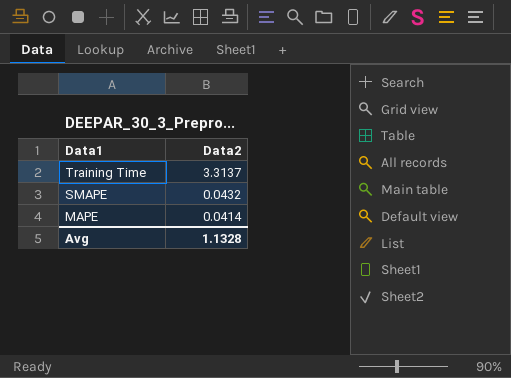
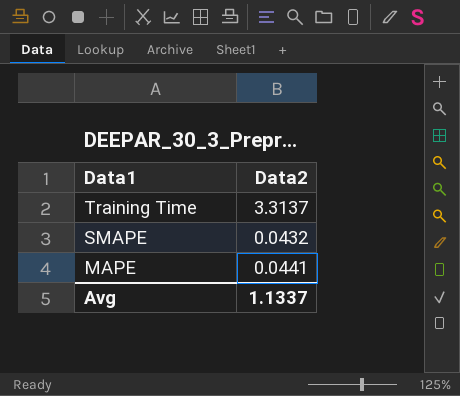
MAPE | Data2: 0.0414 -> 0.0441
Avg | Data2: 1.1328 -> 1.1337

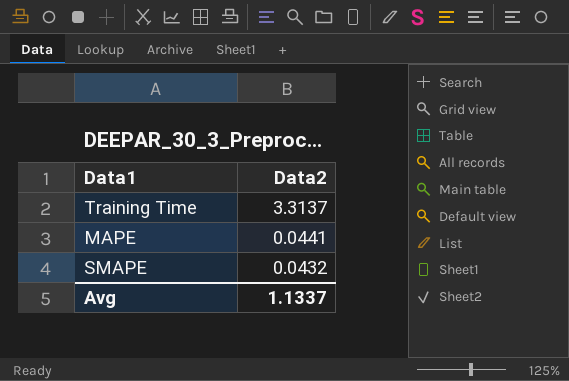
row order: Data1 descending -> Data2 descending

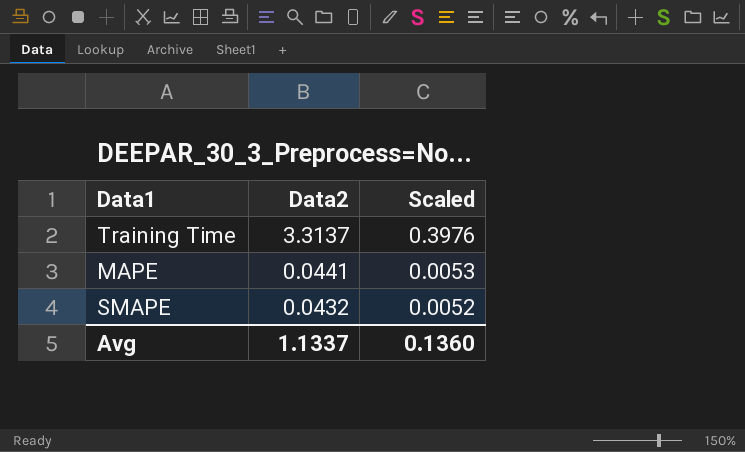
column Scaled | formula: none -> [Data2] * 0.12

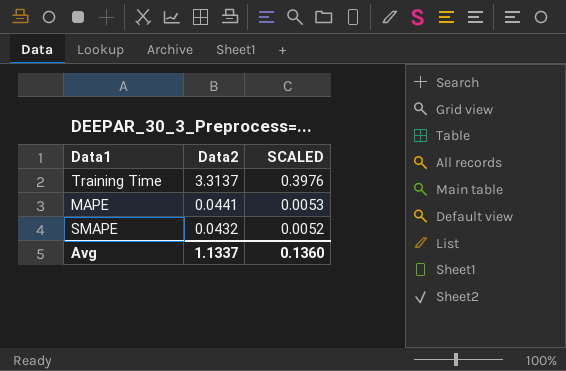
column name: Scaled -> SCALED

